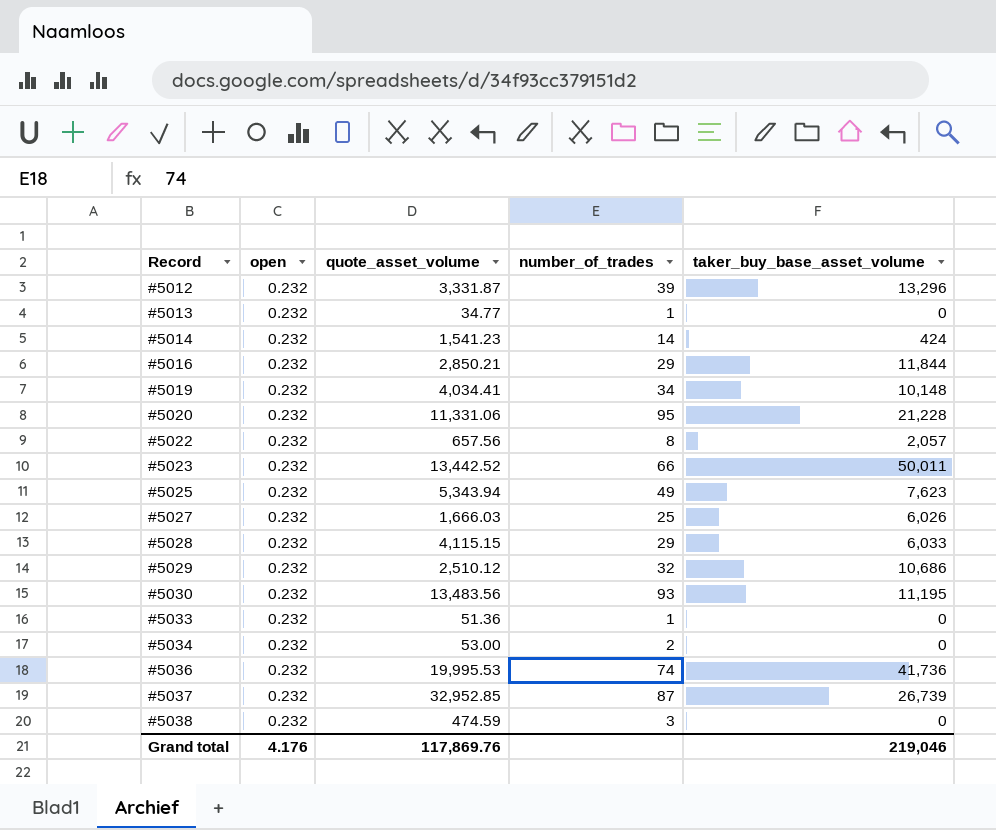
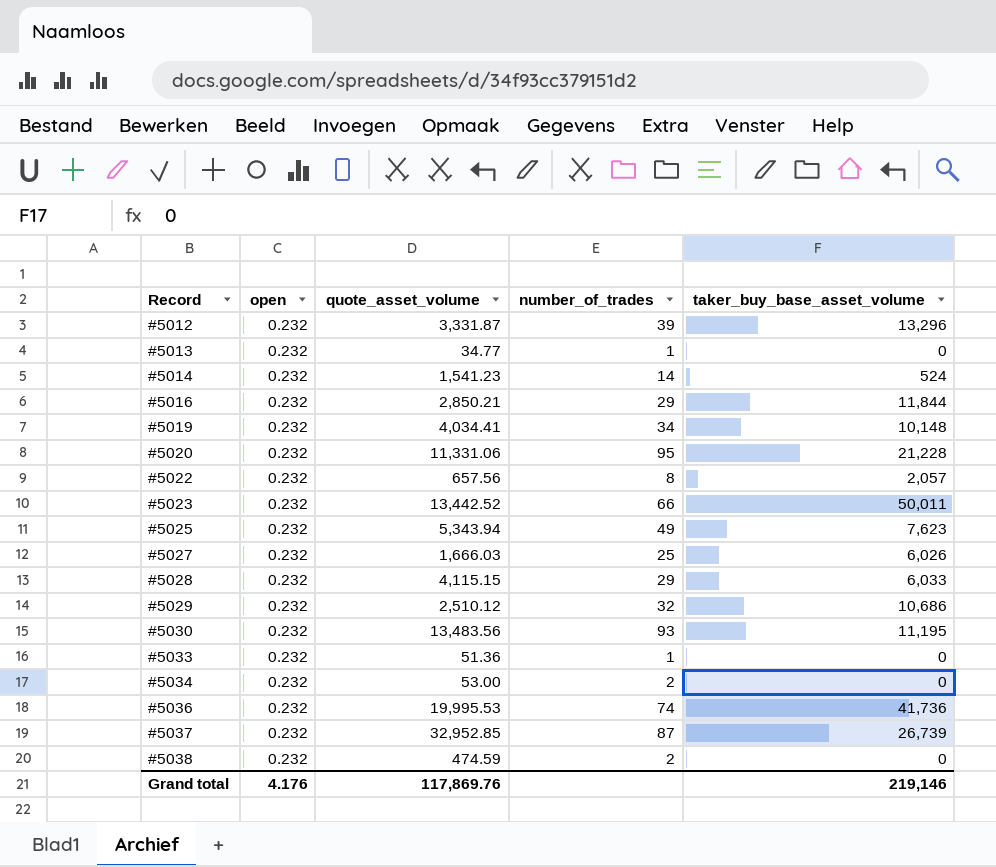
#5014 | taker_buy_base_asset_volume: 424 -> 524
#5038 | number_of_trades: 3 -> 2
Grand total | taker_buy_base_asset_volume: 219,046 -> 219,146

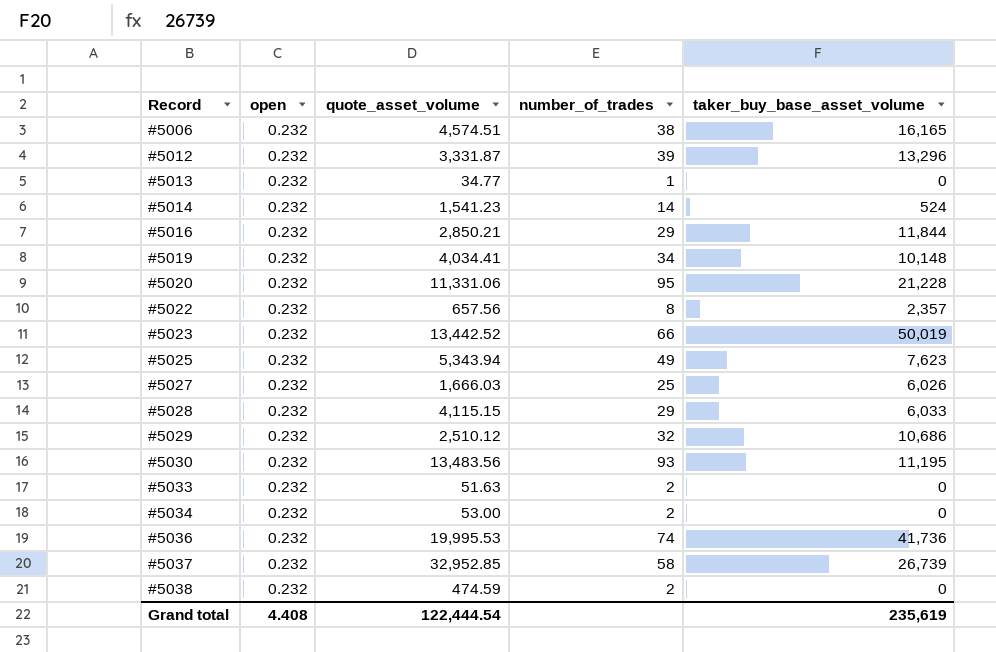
row #5006: none -> 0.232 | 4,574.51 | 38 | 16,165
#5022 | taker_buy_base_asset_volume: 2,057 -> 2,357
#5023 | taker_buy_base_asset_volume: 50,011 -> 50,019
#5033 | quote_asset_volume: 51.36 -> 51.63
#5033 | number_of_trades: 1 -> 2
#5037 | number_of_trades: 87 -> 58
Grand total | open: 4.176 -> 4.408
Grand total | quote_asset_volume: 117,869.76 -> 122,444.54
Grand total | taker_buy_base_asset_volume: 219,146 -> 235,619

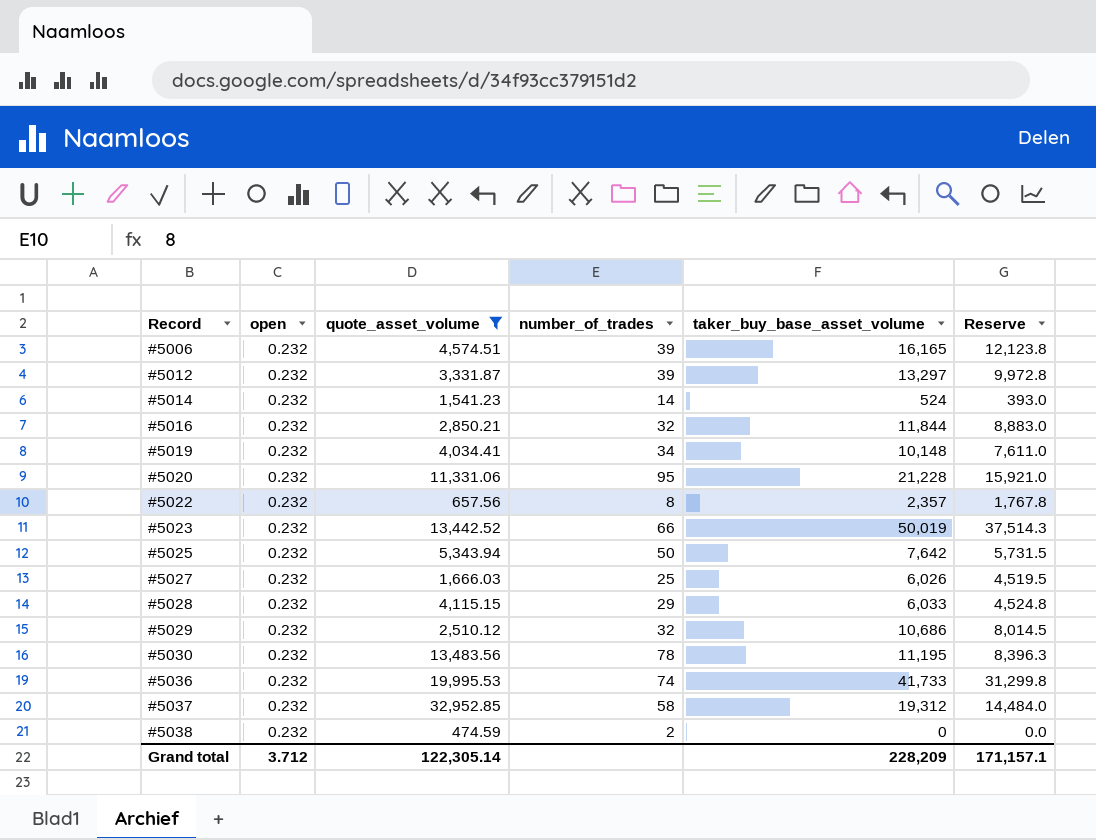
filter: none -> quote_asset_volume >= 474.59
column Reserve | formula: none -> [taker_buy_base_asset_volume] * 0.75
#5006 | number_of_trades: 38 -> 39
#5012 | taker_buy_base_asset_volume: 13,296 -> 13,297
#5016 | number_of_trades: 29 -> 32
#5025 | number_of_trades: 49 -> 50
#5025 | taker_buy_base_asset_volume: 7,623 -> 7,642
#5030 | number_of_trades: 93 -> 78
#5036 | taker_buy_base_asset_volume: 41,736 -> 41,733
#5037 | taker_buy_base_asset_volume: 26,739 -> 19,312
Grand total | open: 4.408 -> 3.712
Grand total | quote_asset_volume: 122,444.54 -> 122,305.14
Grand total | taker_buy_base_asset_volume: 235,619 -> 228,209

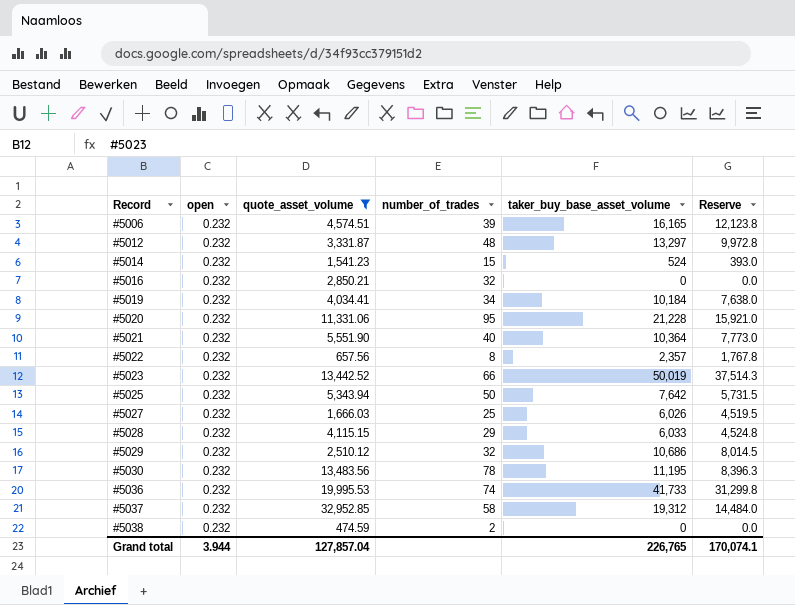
#5012 | number_of_trades: 39 -> 48
#5014 | number_of_trades: 14 -> 15
#5016 | taker_buy_base_asset_volume: 11,844 -> 0
#5016 | Reserve: 8,883.0 -> 0.0
#5019 | taker_buy_base_asset_volume: 10,148 -> 10,184
#5019 | Reserve: 7,611.0 -> 7,638.0
row #5021: none -> 0.232 | 5,551.90 | 40 | 10,364 | 7,773.0
Grand total | open: 3.712 -> 3.944
Grand total | quote_asset_volume: 122,305.14 -> 127,857.04
Grand total | taker_buy_base_asset_volume: 228,209 -> 226,765
Grand total | Reserve: 171,157.1 -> 170,074.1

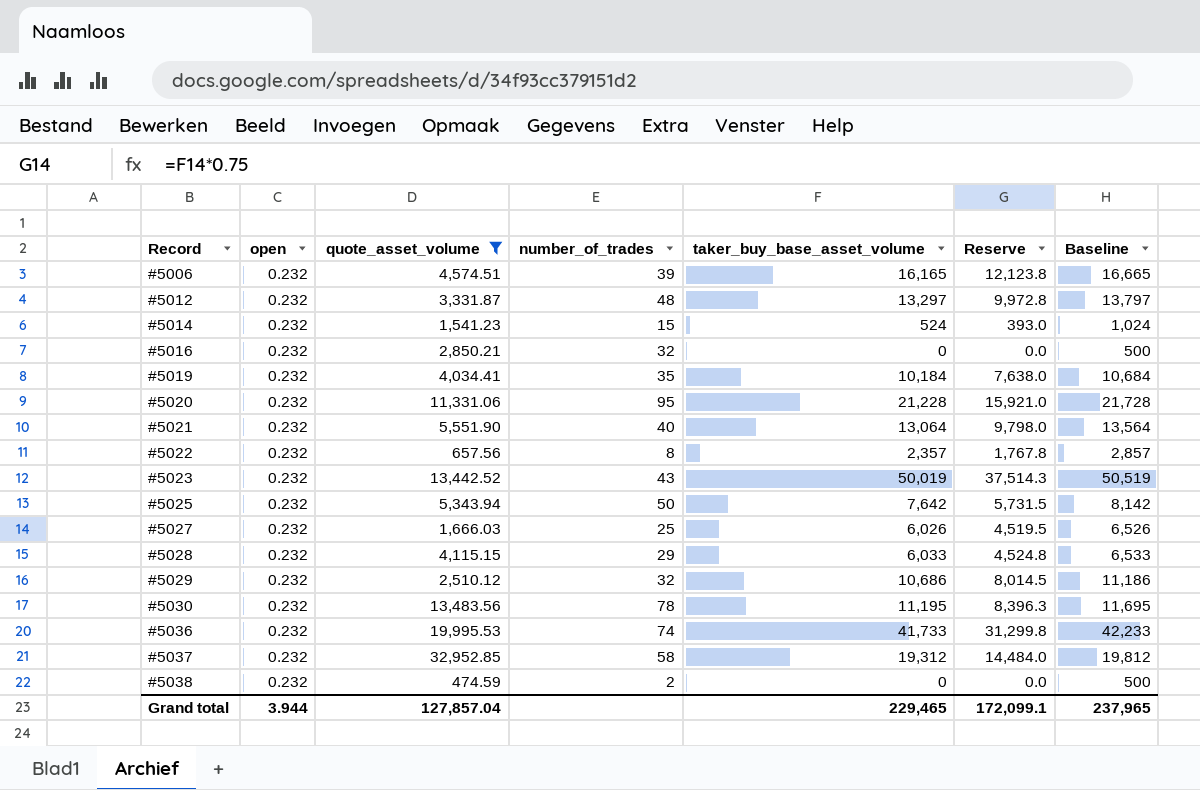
column Baseline | formula: none -> [taker_buy_base_asset_volume] + 500
#5019 | number_of_trades: 34 -> 35
#5021 | taker_buy_base_asset_volume: 10,364 -> 13,064
#5021 | Reserve: 7,773.0 -> 9,798.0
#5023 | number_of_trades: 66 -> 43
Grand total | taker_buy_base_asset_volume: 226,765 -> 229,465
Grand total | Reserve: 170,074.1 -> 172,099.1

